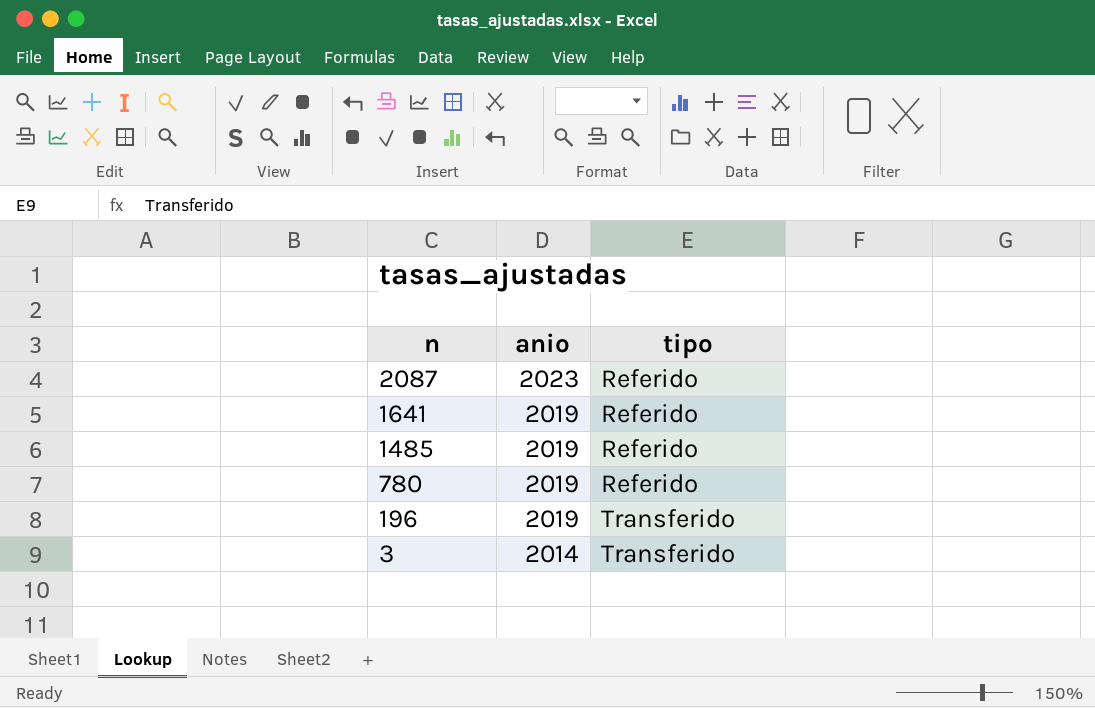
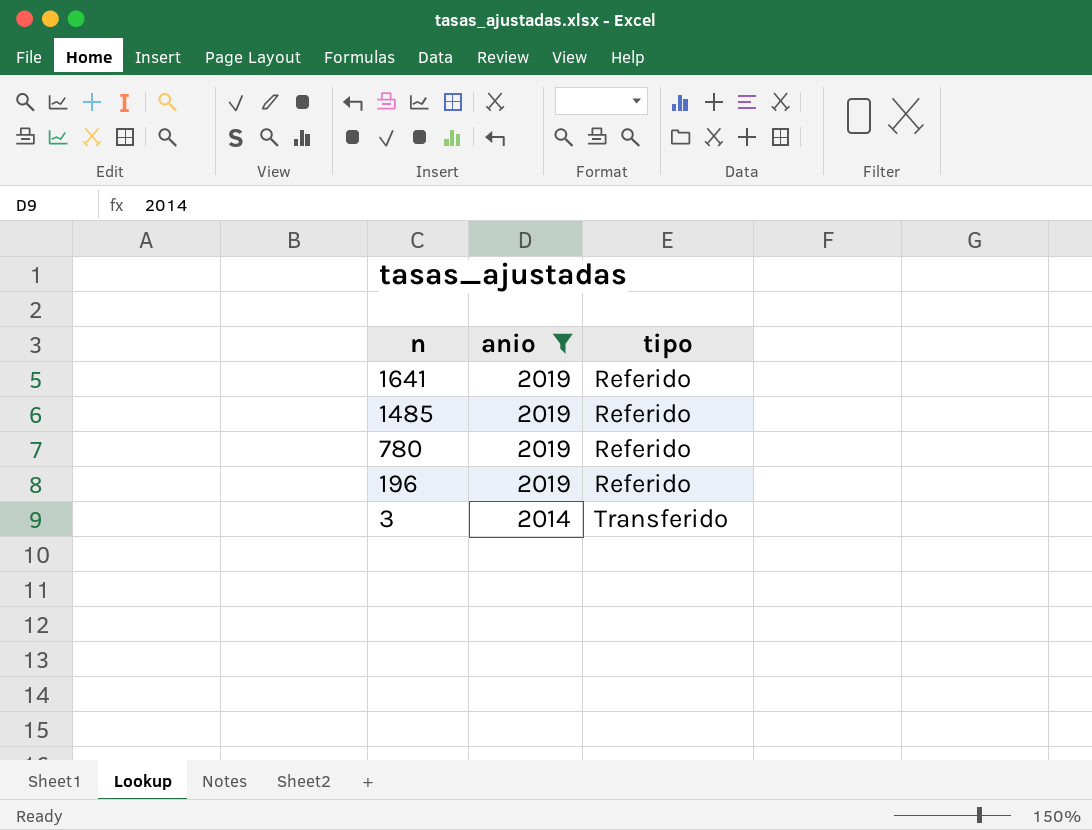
filter: none -> anio != 2023
196 | tipo: Transferido -> Referido

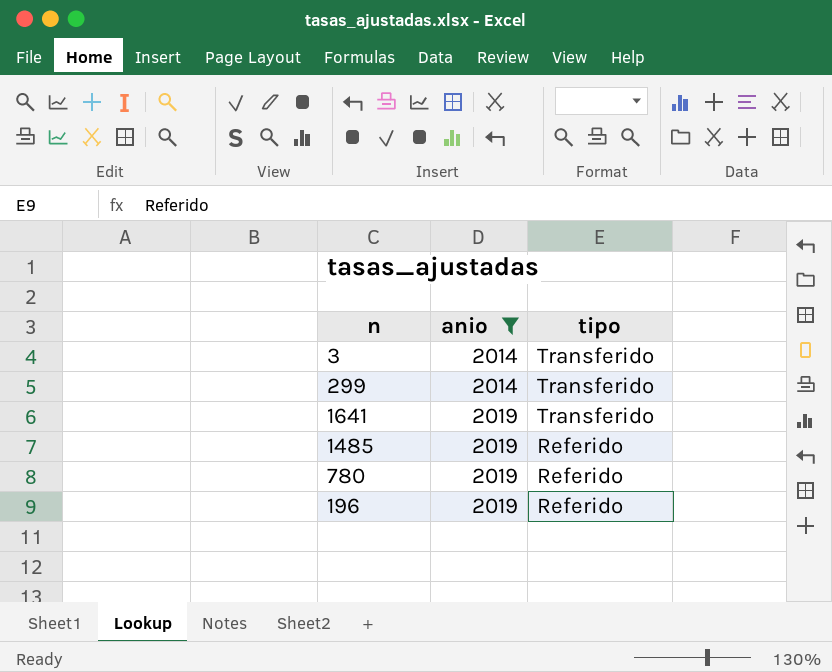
row order: n descending -> anio ascending
row 299: none -> 2014 | Transferido
1641 | tipo: Referido -> Transferido

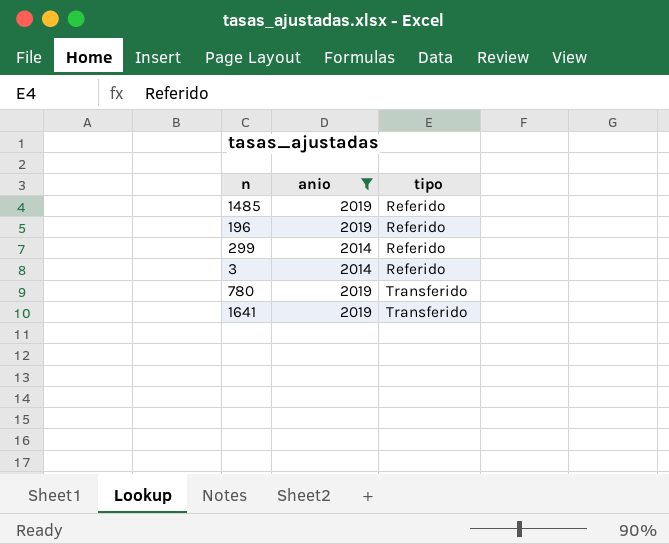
row order: anio ascending -> tipo ascending
299 | tipo: Transferido -> Referido
3 | tipo: Transferido -> Referido
780 | tipo: Referido -> Transferido

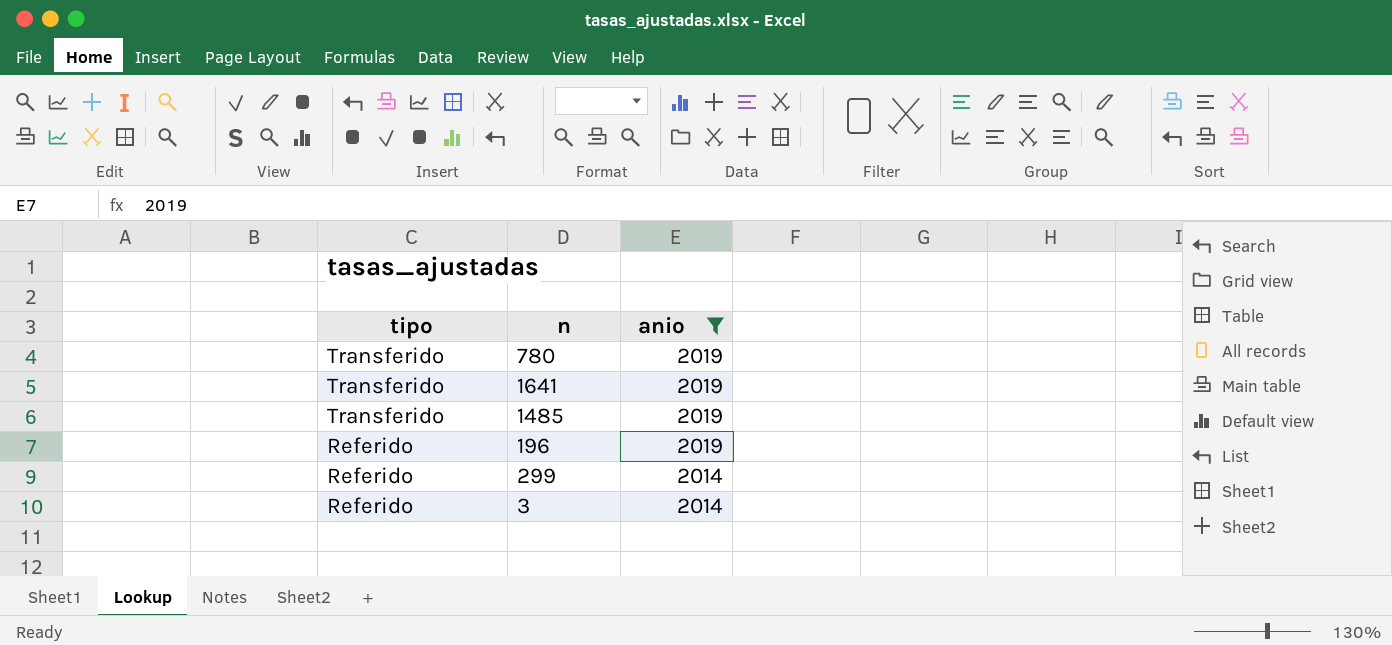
row order: tipo ascending -> tipo descending
column tipo | position: 3 -> 1
1485 | tipo: Referido -> Transferido

